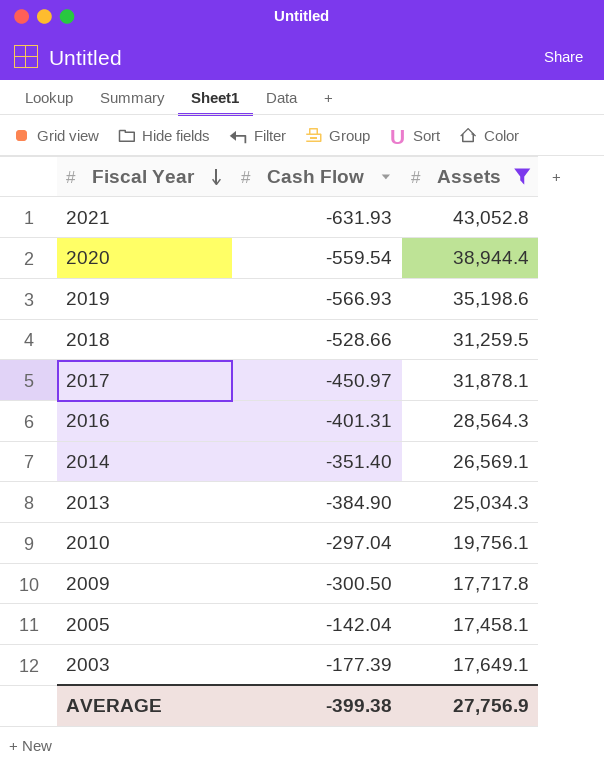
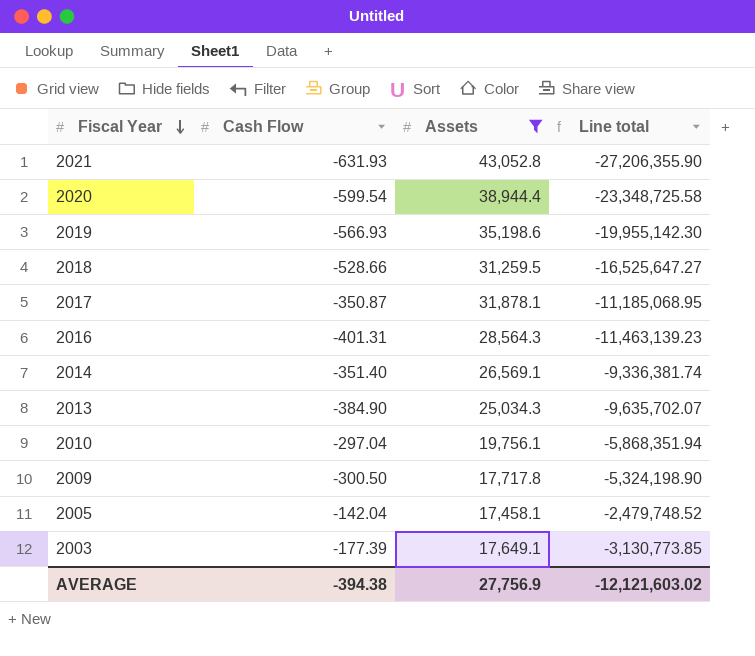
column Line total | formula: none -> [Cash Flow] * [Assets]
2020 | Cash Flow: -559.54 -> -599.54
2017 | Cash Flow: -450.97 -> -350.87
AVERAGE | Cash Flow: -399.38 -> -394.38

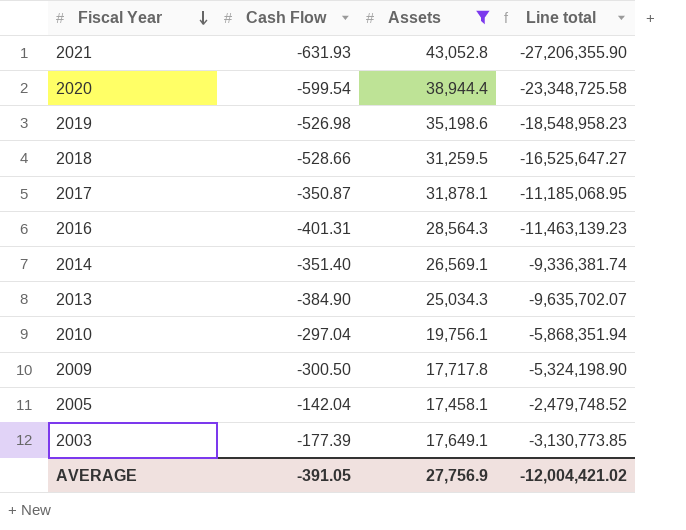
2019 | Cash Flow: -566.93 -> -526.98
2019 | Line total: -19,955,142.30 -> -18,548,958.23
AVERAGE | Cash Flow: -394.38 -> -391.05
AVERAGE | Line total: -12,121,603.02 -> -12,004,421.02

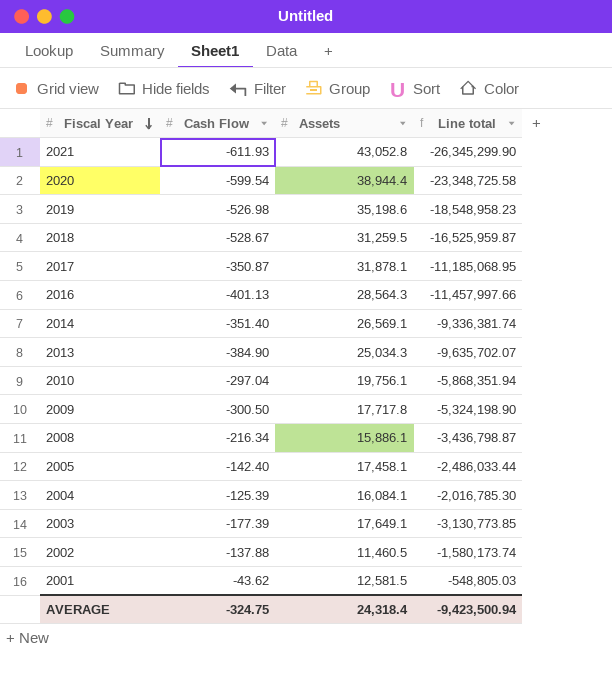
filter: Assets >= 17,458.1 -> none
2021 | Cash Flow: -631.93 -> -611.93
2021 | Line total: -27,206,355.90 -> -26,345,299.90
2018 | Cash Flow: -528.66 -> -528.67
2018 | Line total: -16,525,647.27 -> -16,525,959.87
2016 | Cash Flow: -401.31 -> -401.13
2016 | Line total: -11,463,139.23 -> -11,457,997.66
2005 | Cash Flow: -142.04 -> -142.40
2005 | Line total: -2,479,748.52 -> -2,486,033.44
AVERAGE | Cash Flow: -391.05 -> -324.75
AVERAGE | Assets: 27,756.9 -> 24,318.4
AVERAGE | Line total: -12,004,421.02 -> -9,423,500.94

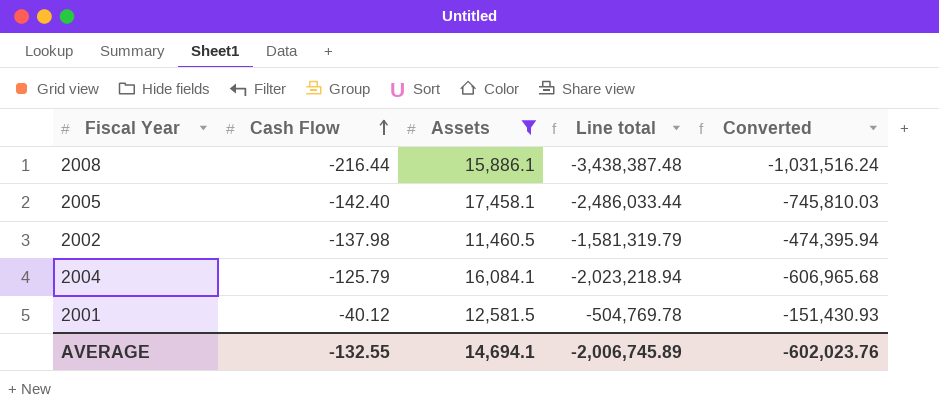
filter: none -> Assets <= 17,458.1
row order: Fiscal Year descending -> Cash Flow ascending
column Converted | formula: none -> [Line total] * 0.3
2008 | Cash Flow: -216.34 -> -216.44
2008 | Line total: -3,436,798.87 -> -3,438,387.48
2002 | Cash Flow: -137.88 -> -137.98
2002 | Line total: -1,580,173.74 -> -1,581,319.79
2004 | Cash Flow: -125.39 -> -125.79
2004 | Line total: -2,016,785.30 -> -2,023,218.94
2001 | Cash Flow: -43.62 -> -40.12
2001 | Line total: -548,805.03 -> -504,769.78
AVERAGE | Cash Flow: -324.75 -> -132.55
AVERAGE | Assets: 24,318.4 -> 14,694.1
AVERAGE | Line total: -9,423,500.94 -> -2,006,745.89

